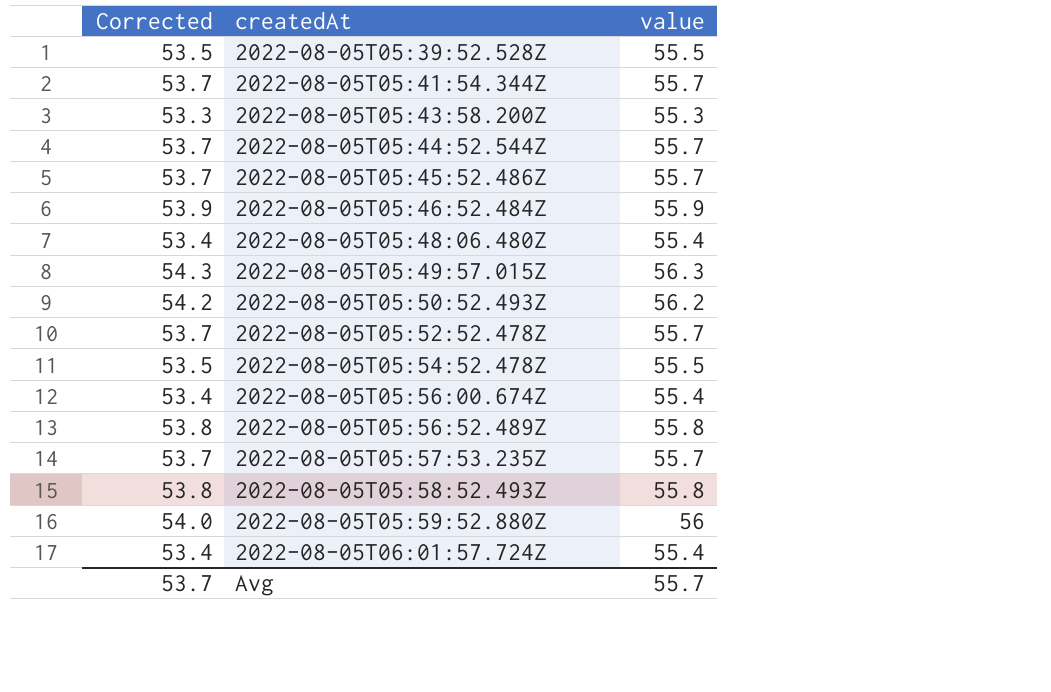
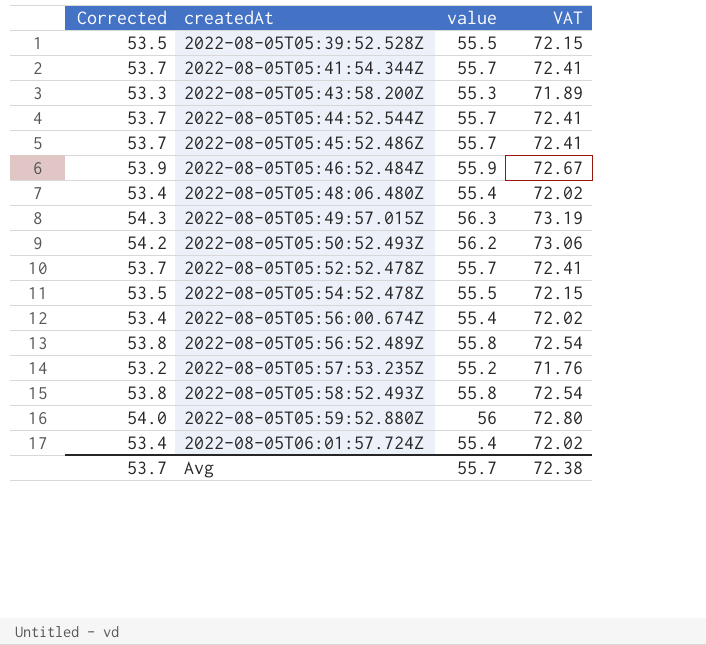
column VAT | formula: none -> [value] * 1.3
2022-08-05T05:57:53.235Z | Corrected: 53.7 -> 53.2
2022-08-05T05:57:53.235Z | value: 55.7 -> 55.2

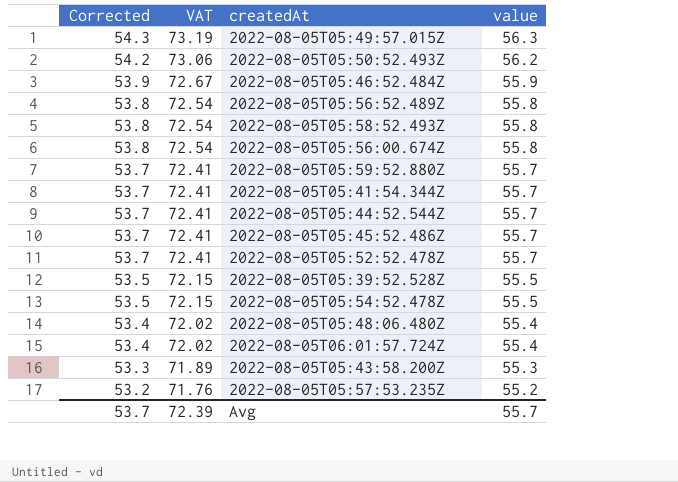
row order: createdAt ascending -> Corrected descending
column VAT | position: 4 -> 2
2022-08-05T05:56:00.674Z | Corrected: 53.4 -> 53.8
2022-08-05T05:56:00.674Z | VAT: 72.02 -> 72.54
2022-08-05T05:56:00.674Z | value: 55.4 -> 55.8
2022-08-05T05:59:52.880Z | Corrected: 54.0 -> 53.7
2022-08-05T05:59:52.880Z | VAT: 72.80 -> 72.41
2022-08-05T05:59:52.880Z | value: 56 -> 55.7
Avg | VAT: 72.38 -> 72.39

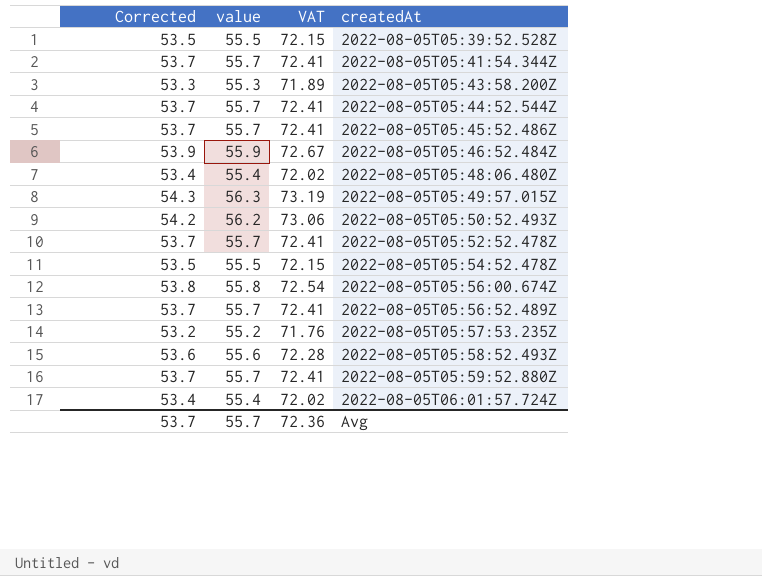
row order: Corrected descending -> createdAt ascending
column value | position: 4 -> 2
2022-08-05T05:56:52.489Z | Corrected: 53.8 -> 53.7
2022-08-05T05:56:52.489Z | value: 55.8 -> 55.7
2022-08-05T05:56:52.489Z | VAT: 72.54 -> 72.41
2022-08-05T05:58:52.493Z | Corrected: 53.8 -> 53.6
2022-08-05T05:58:52.493Z | value: 55.8 -> 55.6
2022-08-05T05:58:52.493Z | VAT: 72.54 -> 72.28
Avg | VAT: 72.39 -> 72.36

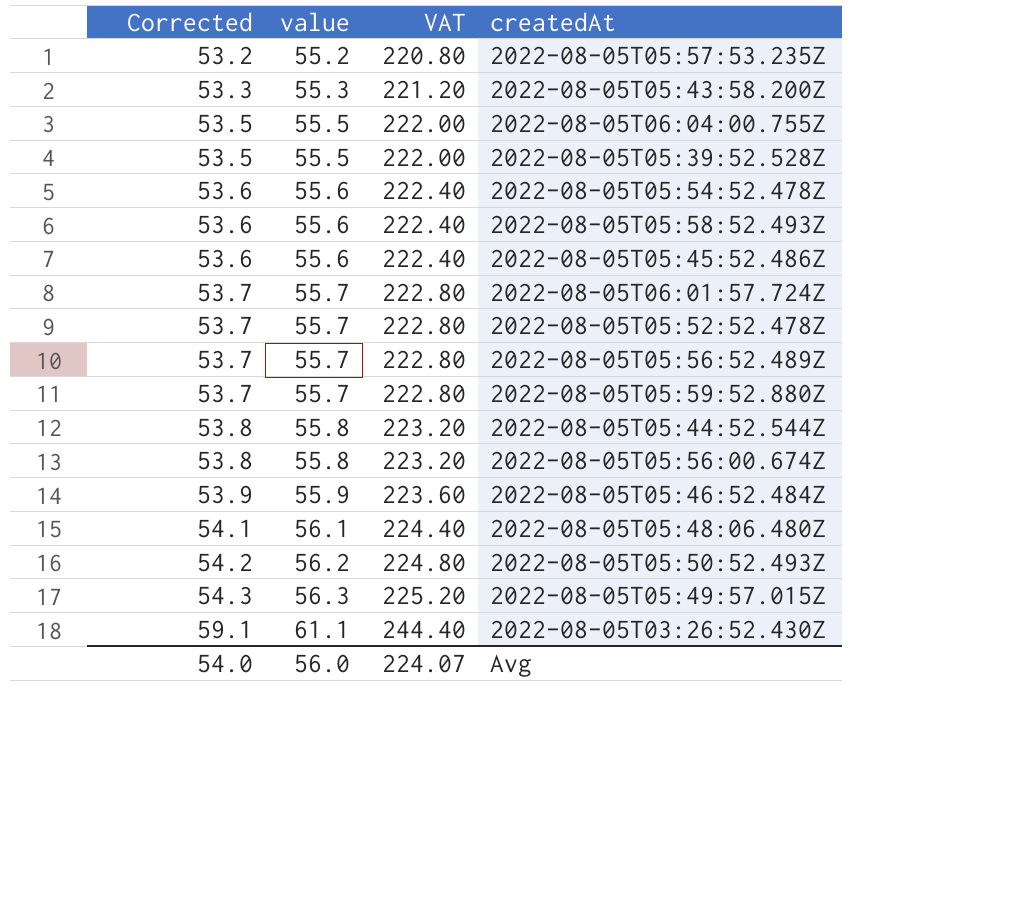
row order: createdAt ascending -> Corrected ascending
column VAT | formula: [value] * 1.3 -> [value] * 4
row 2022-08-05T05:41:54.344Z: 53.7 | 55.7 | 72.41 -> none
row 2022-08-05T06:04:00.755Z: none -> 53.5 | 55.5 | 222.00
2022-08-05T05:54:52.478Z | Corrected: 53.5 -> 53.6
2022-08-05T05:54:52.478Z | value: 55.5 -> 55.6
2022-08-05T05:45:52.486Z | Corrected: 53.7 -> 53.6
2022-08-05T05:45:52.486Z | value: 55.7 -> 55.6
2022-08-05T06:01:57.724Z | Corrected: 53.4 -> 53.7
2022-08-05T06:01:57.724Z | value: 55.4 -> 55.7
2022-08-05T05:44:52.544Z | Corrected: 53.7 -> 53.8
2022-08-05T05:44:52.544Z | value: 55.7 -> 55.8
2022-08-05T05:48:06.480Z | Corrected: 53.4 -> 54.1
2022-08-05T05:48:06.480Z | value: 55.4 -> 56.1
row 2022-08-05T03:26:52.430Z: none -> 59.1 | 61.1 | 244.40
Avg | Corrected: 53.7 -> 54.0
Avg | value: 55.7 -> 56.0
Avg | VAT: 72.36 -> 224.07

